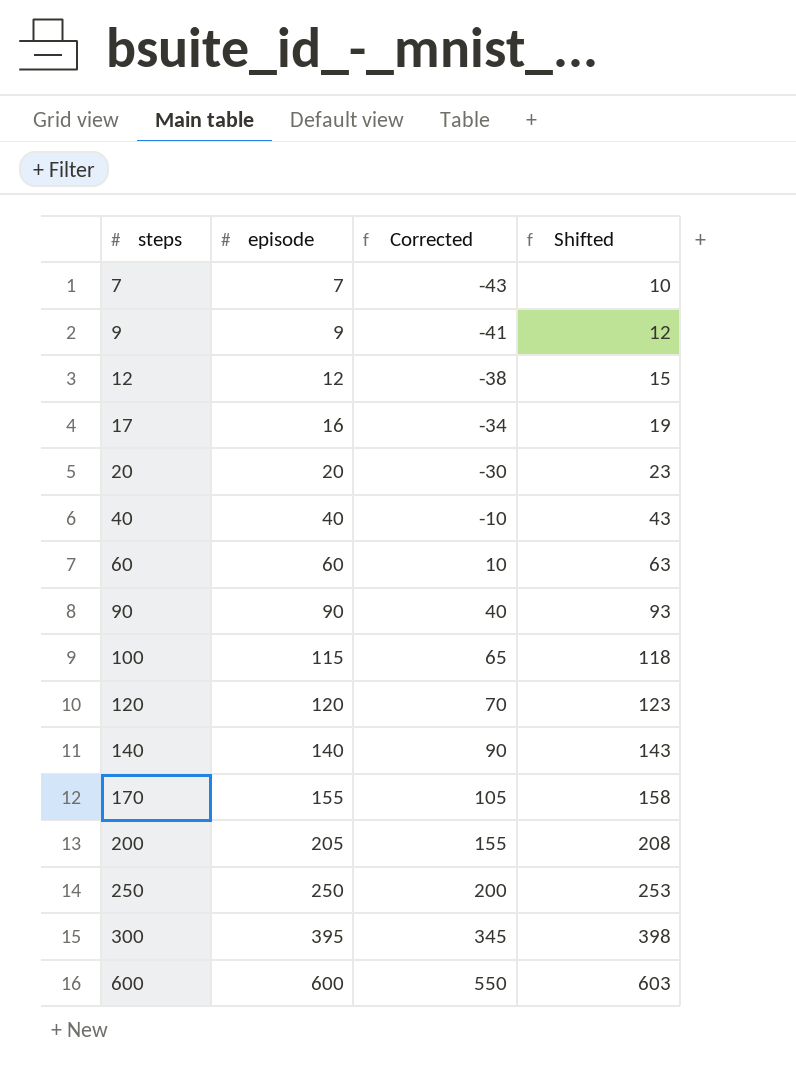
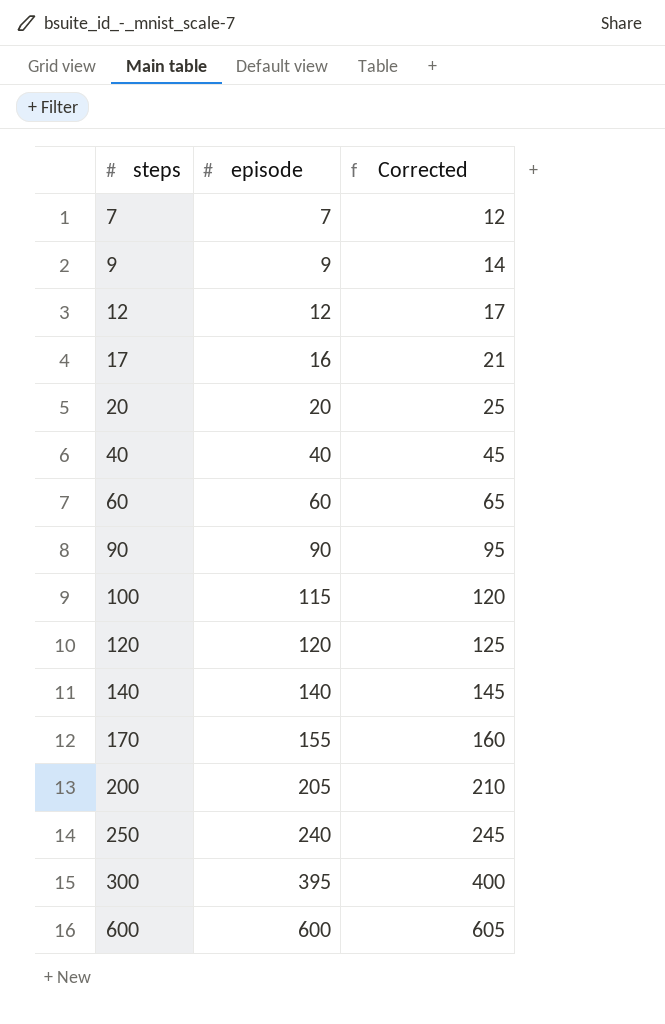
column Shifted | formula: [episode] + 3 -> none
column Corrected | formula: [episode] - 50 -> [episode] + 5
250 | episode: 250 -> 240

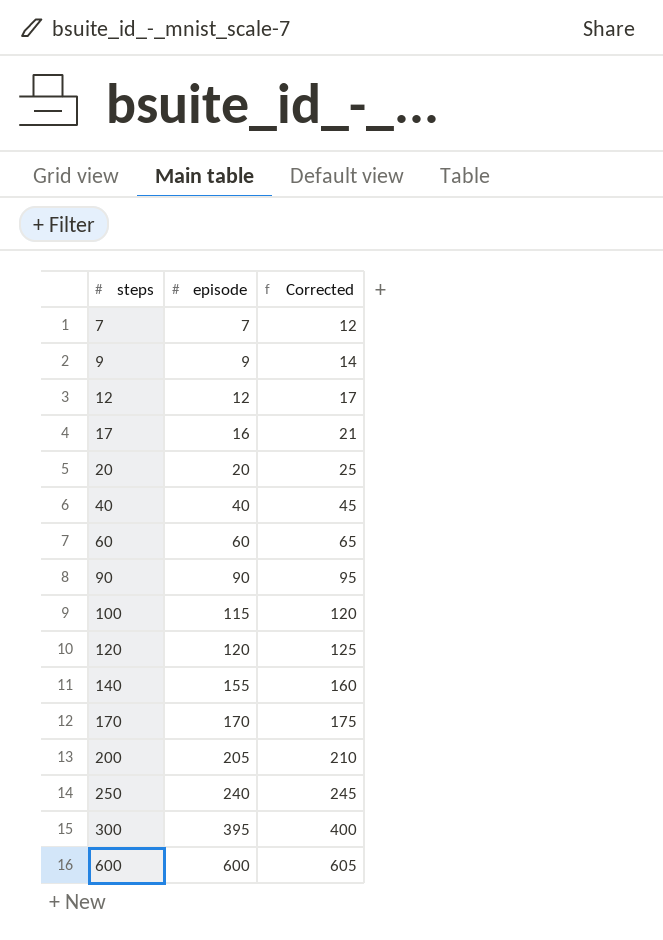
140 | episode: 140 -> 155
140 | Corrected: 145 -> 160
170 | episode: 155 -> 170
170 | Corrected: 160 -> 175

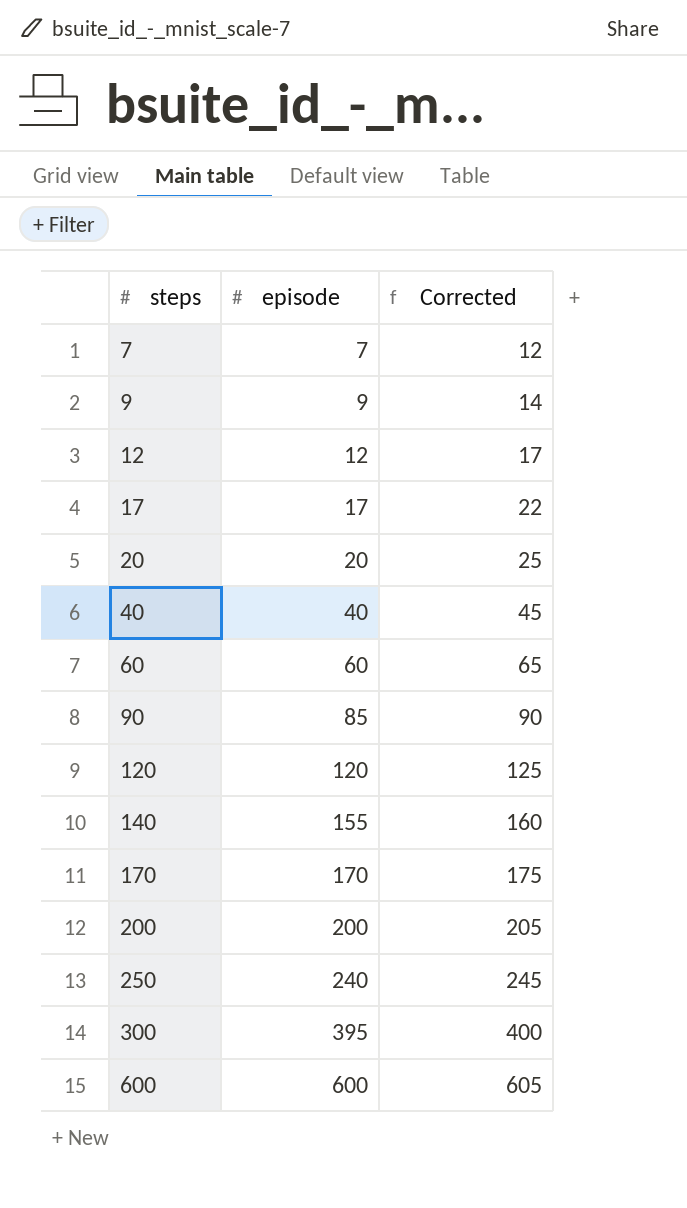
row 100: 115 | 120 -> none
17 | episode: 16 -> 17
17 | Corrected: 21 -> 22
90 | episode: 90 -> 85
90 | Corrected: 95 -> 90
200 | episode: 205 -> 200
200 | Corrected: 210 -> 205

